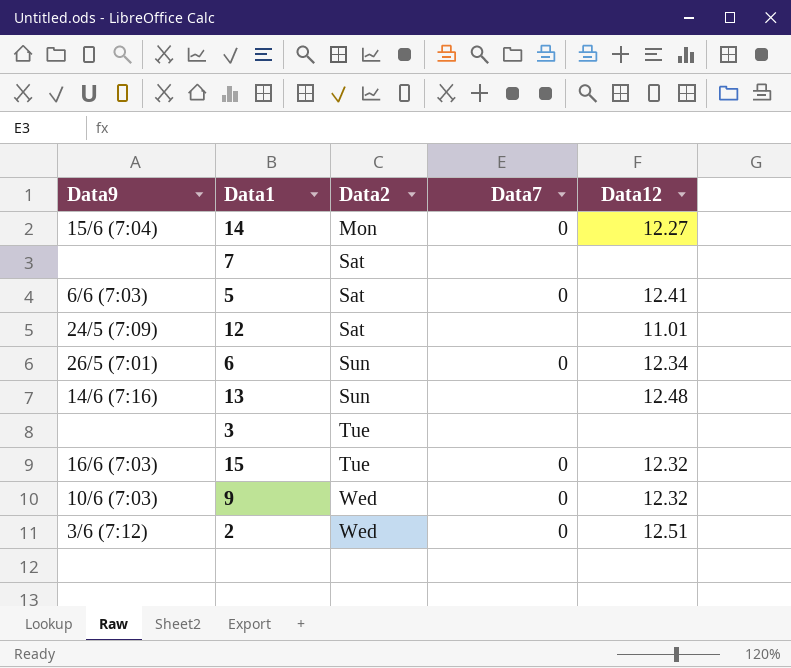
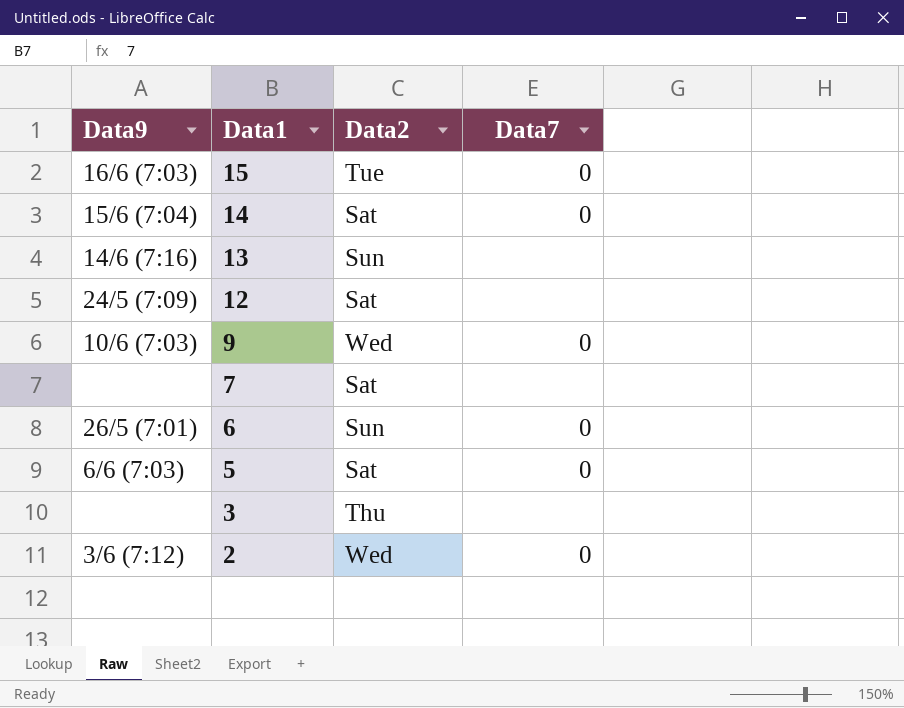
row order: Data2 ascending -> Data1 descending
column Data12 | position: 5 -> none
14 | Data2: Mon -> Sat
3 | Data2: Tue -> Thu

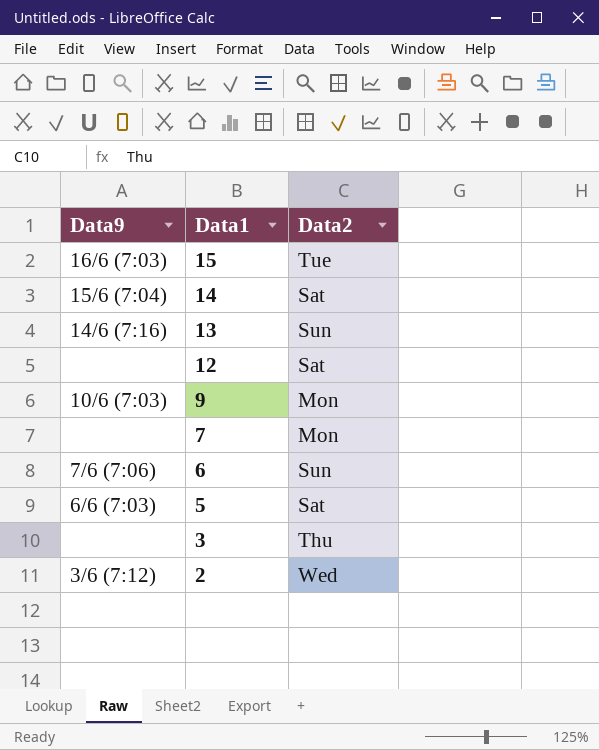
column Data7 | position: 4 -> none
12 | Data9: 24/5 (7:09) -> none
9 | Data2: Wed -> Mon
7 | Data2: Sat -> Mon
6 | Data9: 26/5 (7:01) -> 7/6 (7:06)

